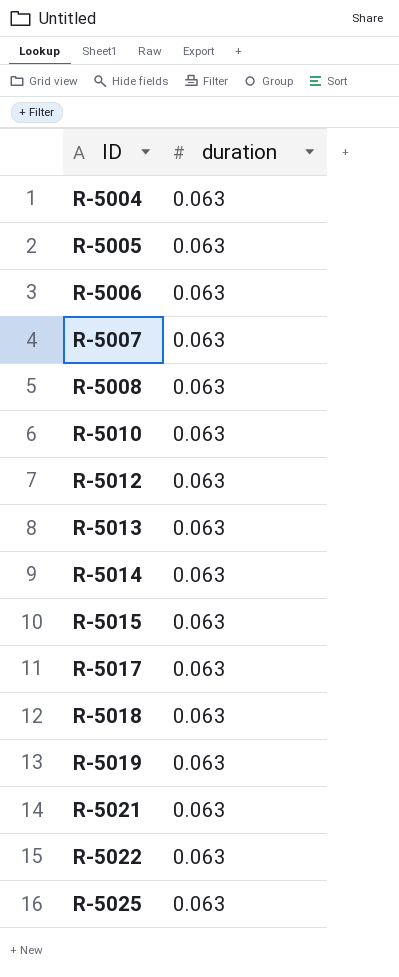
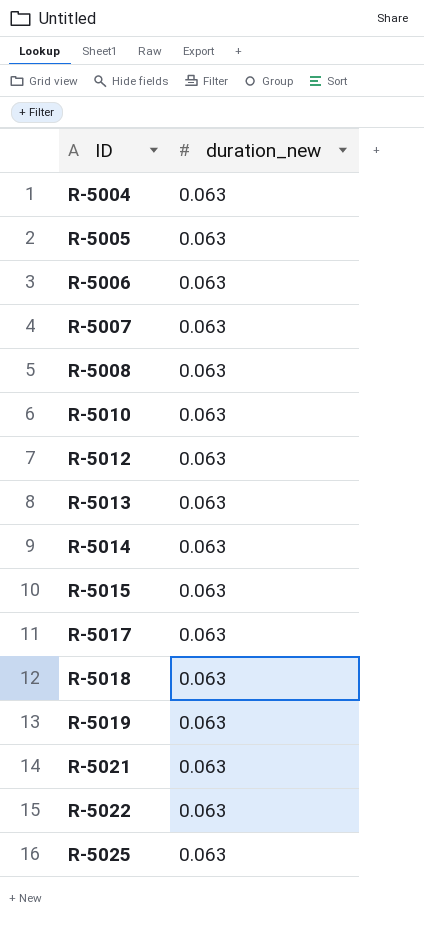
column name: duration -> duration_new

